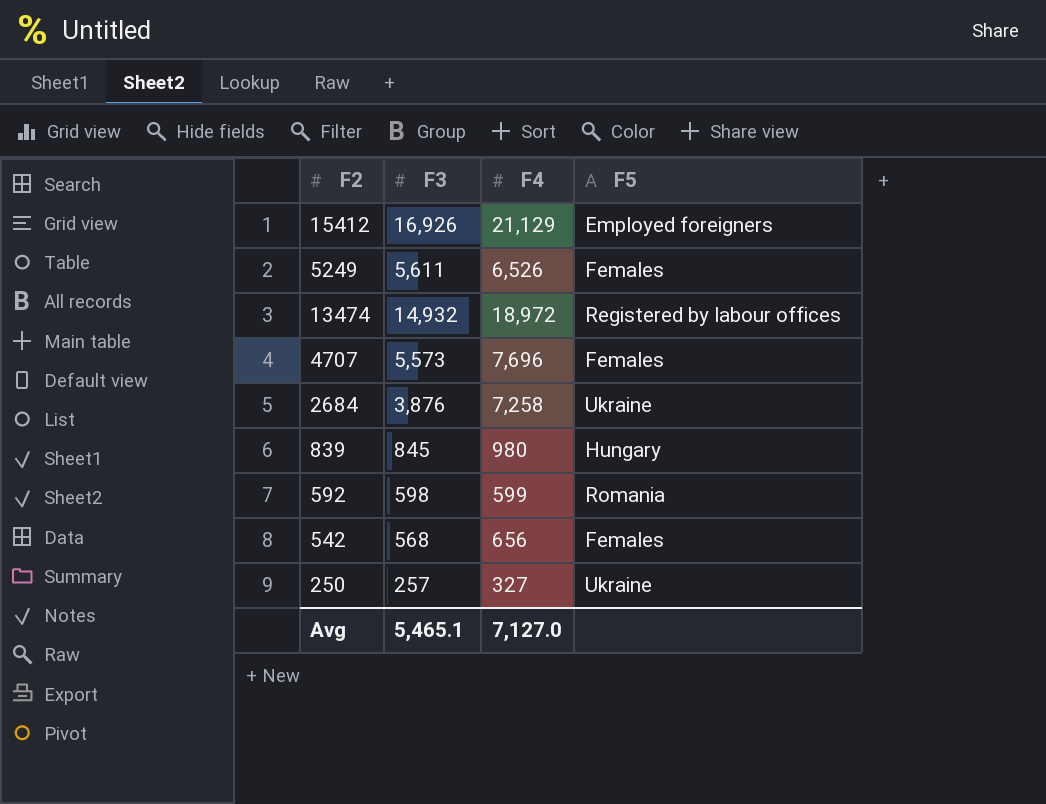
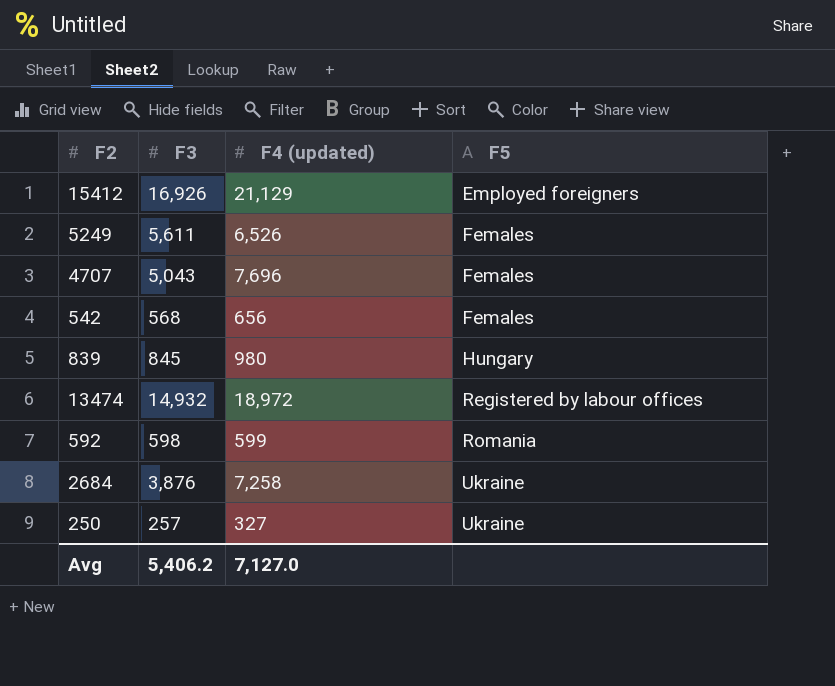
row order: none -> F5 ascending
column name: F4 -> F4 (updated)
4707 | F3: 5,573 -> 5,043
Avg | F3: 5,465.1 -> 5,406.2

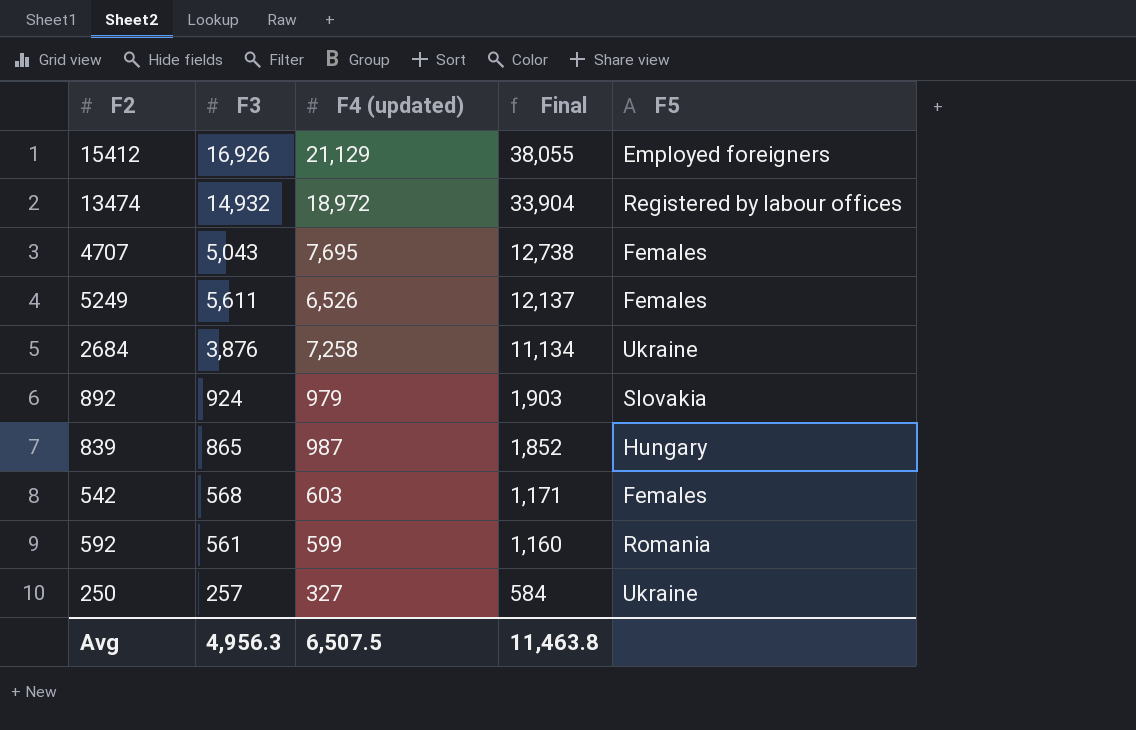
row order: F5 ascending -> Final descending
column Final | formula: none -> [F3] + [F4 (updated)]
4707 | F4 (updated): 7,696 -> 7,695
row 892: none -> 924 | 979 | 1,903 | Slovakia
839 | F3: 845 -> 865
839 | F4 (updated): 980 -> 987
542 | F4 (updated): 656 -> 603
592 | F3: 598 -> 561
Avg | F3: 5,406.2 -> 4,956.3
Avg | F4 (updated): 7,127.0 -> 6,507.5

